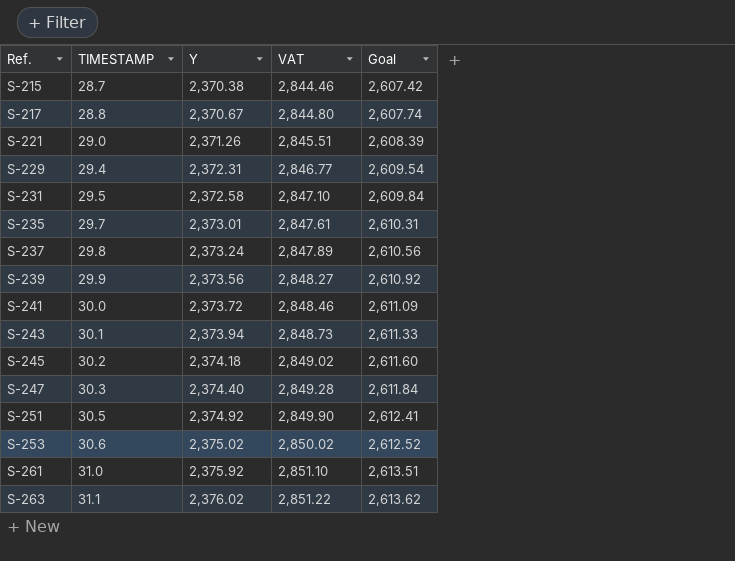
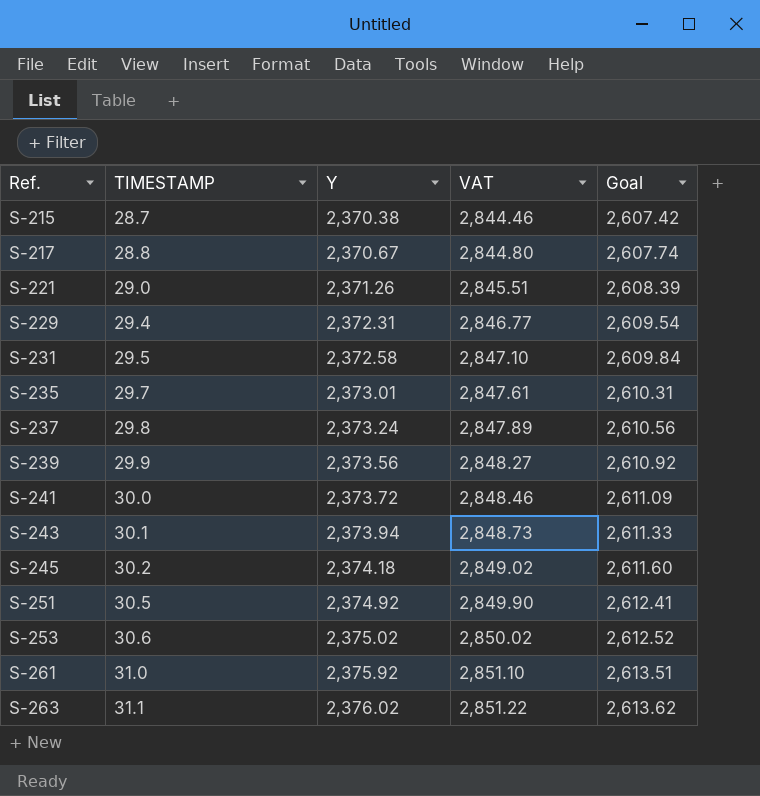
row S-247: 30.3 | 2,374.40 | 2,849.28 | 2,611.84 -> none

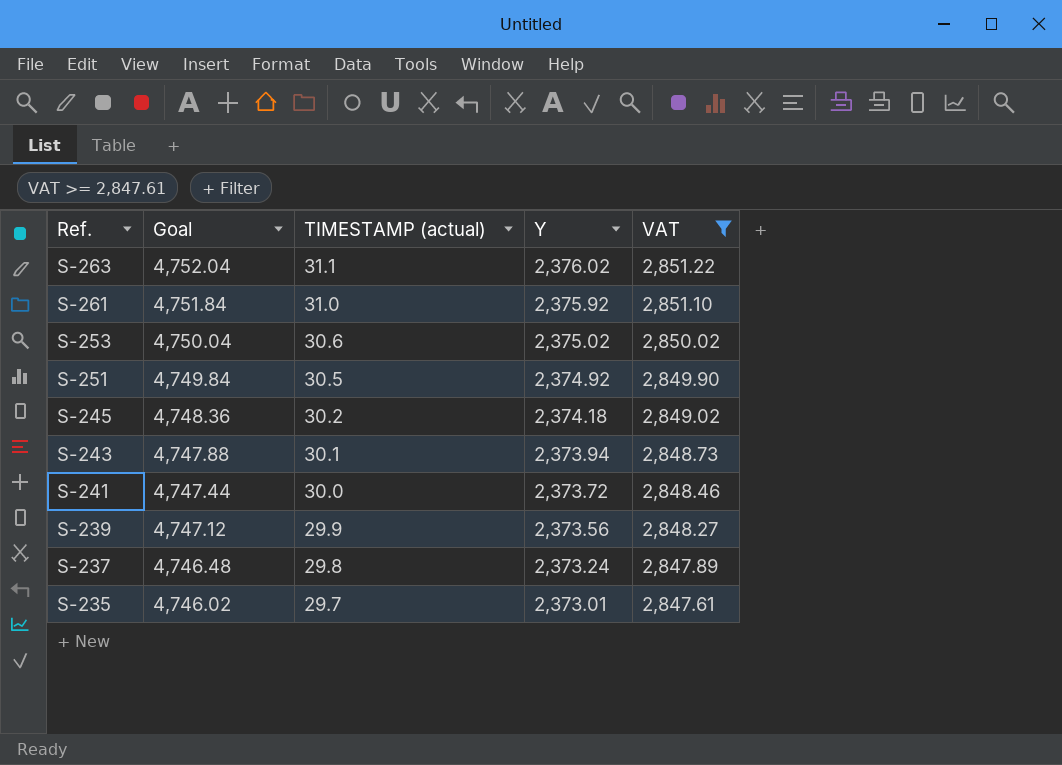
filter: none -> VAT >= 2,847.61
row order: Ref. ascending -> Ref. descending
column Goal | formula: [Y] * 1.1 -> [Y] * 2
column Goal | position: 5 -> 2
column name: TIMESTAMP -> TIMESTAMP (actual)

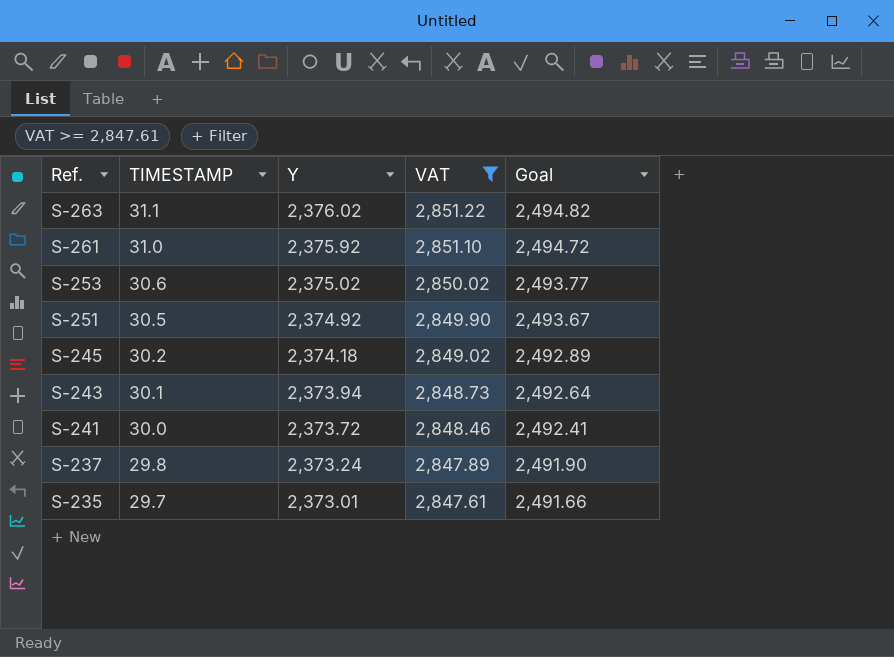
column name: TIMESTAMP (actual) -> TIMESTAMP
column Goal | formula: [Y] * 2 -> [Y] * 1.05
column Goal | position: 2 -> 5
row S-239: 4,747.12 | 29.9 | 2,373.56 | 2,848.27 -> none

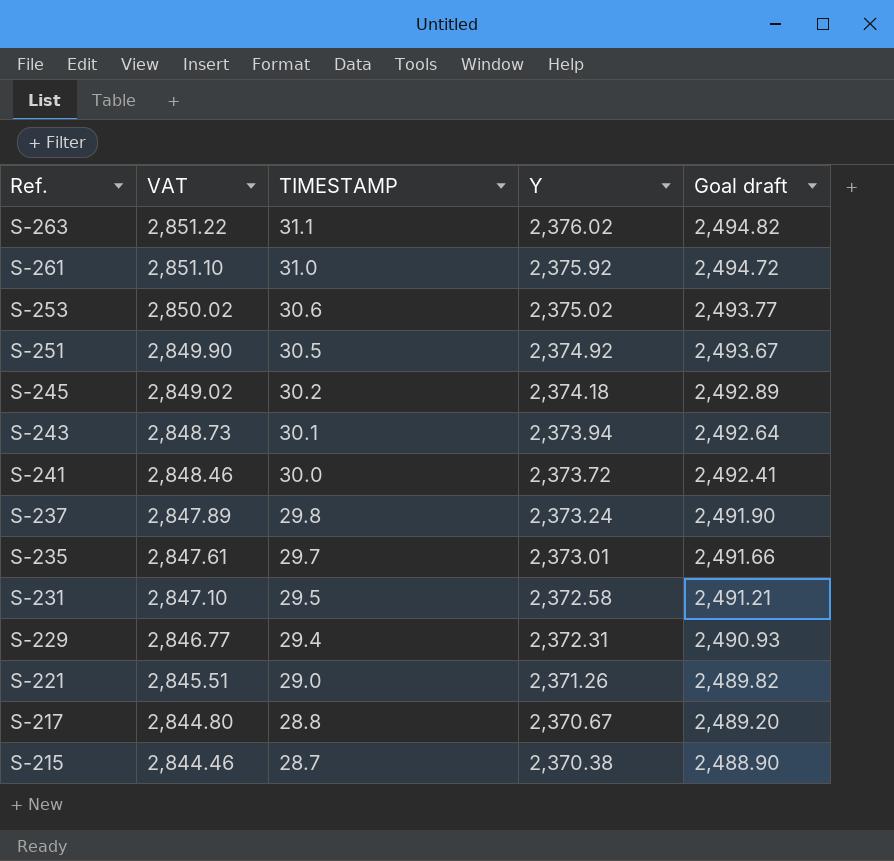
filter: VAT >= 2,847.61 -> none
column VAT | position: 4 -> 2
column name: Goal -> Goal draft

